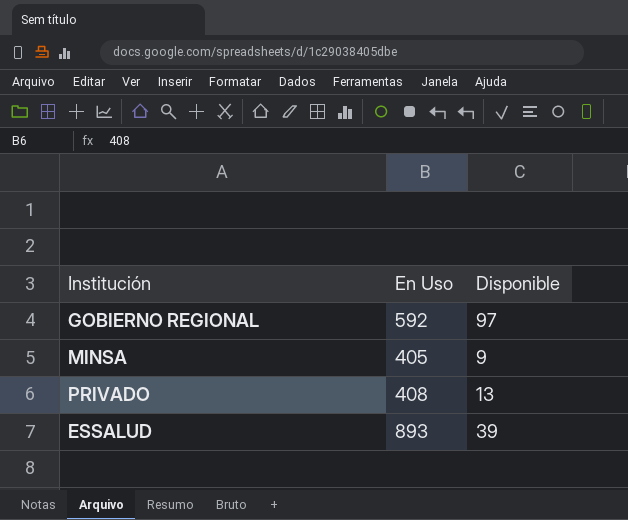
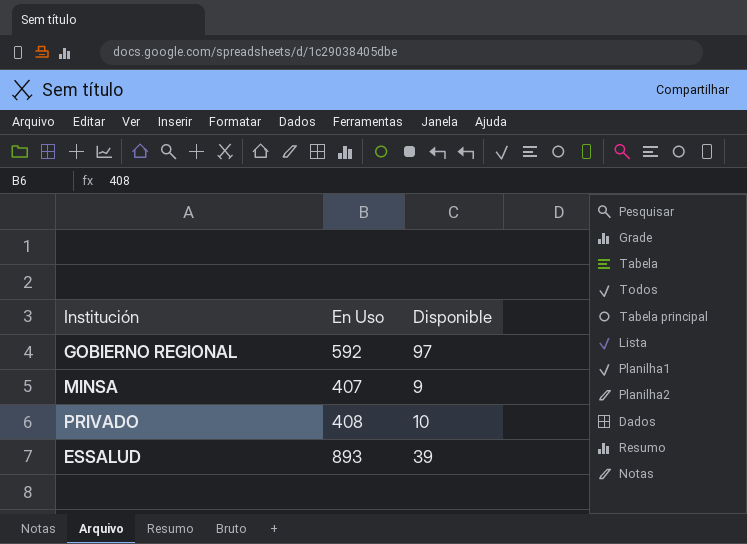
MINSA | En Uso: 405 -> 407
PRIVADO | Disponible: 13 -> 10

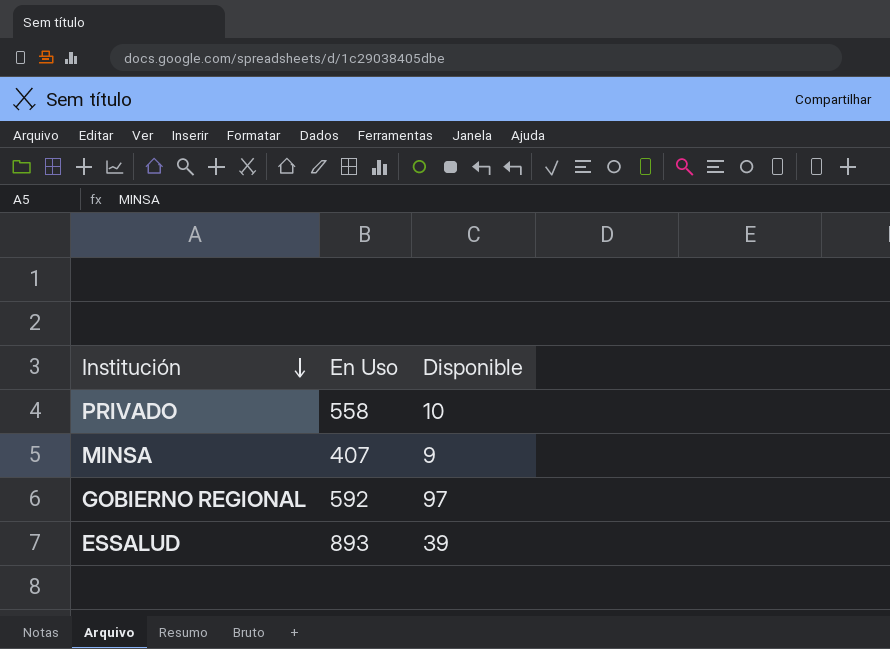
row order: none -> Institución descending
PRIVADO | En Uso: 408 -> 558

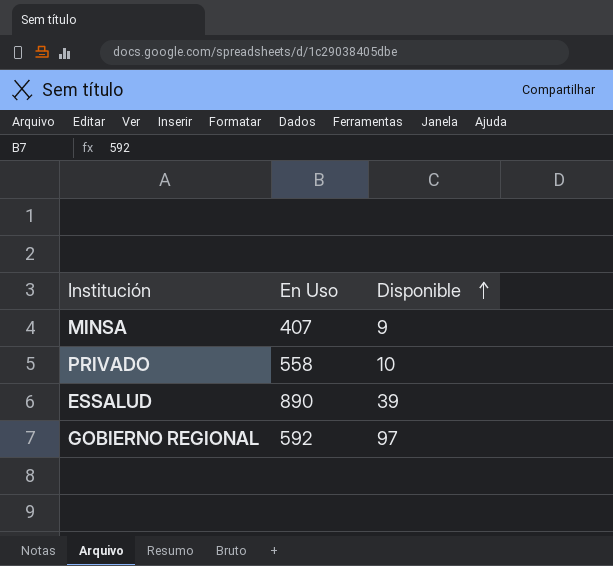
row order: Institución descending -> Disponible ascending
ESSALUD | En Uso: 893 -> 890

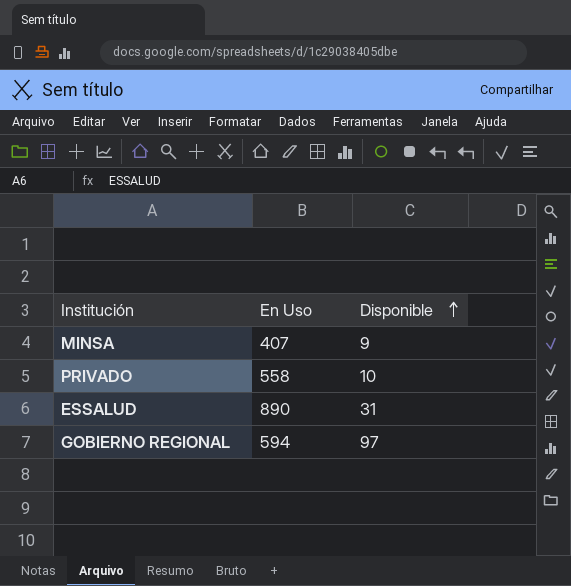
ESSALUD | Disponible: 39 -> 31
GOBIERNO REGIONAL | En Uso: 592 -> 594

